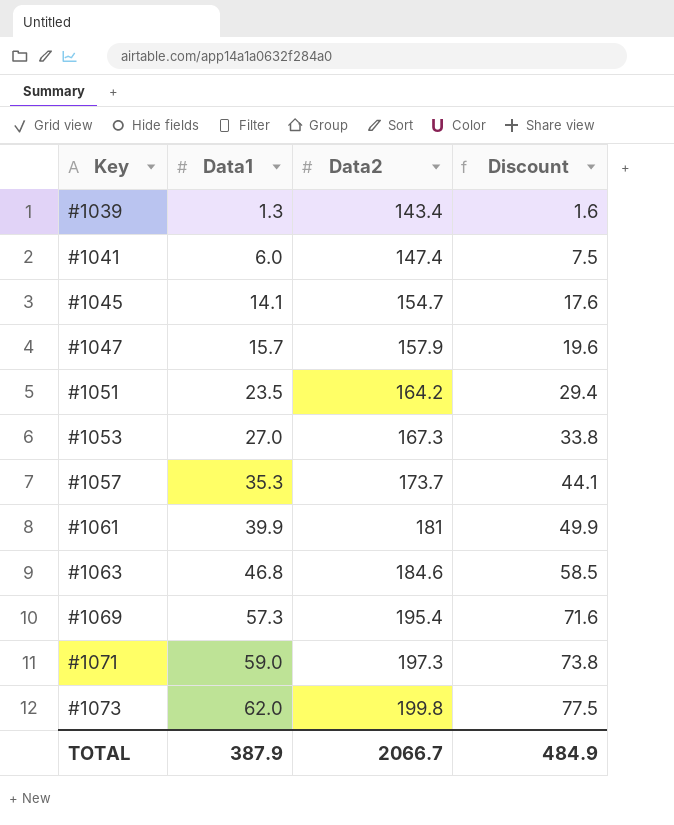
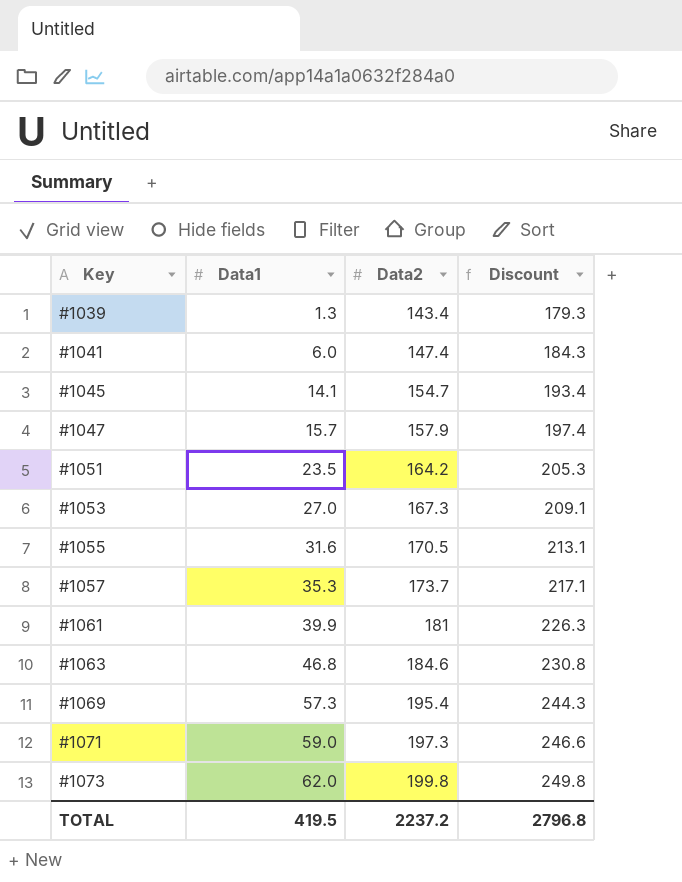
column Discount | formula: [Data1] * 1.25 -> [Data2] * 1.25
row #1055: none -> 31.6 | 170.5 | 213.1
TOTAL | Data1: 387.9 -> 419.5
TOTAL | Data2: 2066.7 -> 2237.2
TOTAL | Discount: 484.9 -> 2796.8

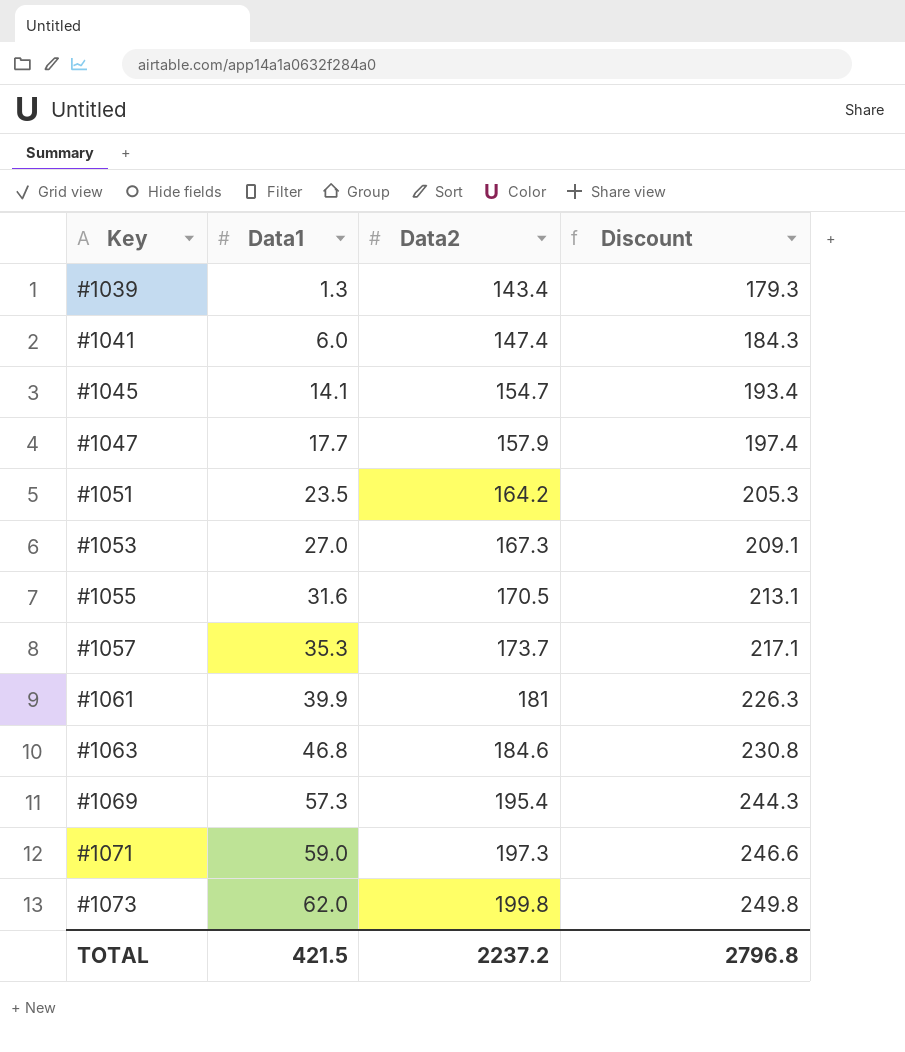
#1047 | Data1: 15.7 -> 17.7
TOTAL | Data1: 419.5 -> 421.5

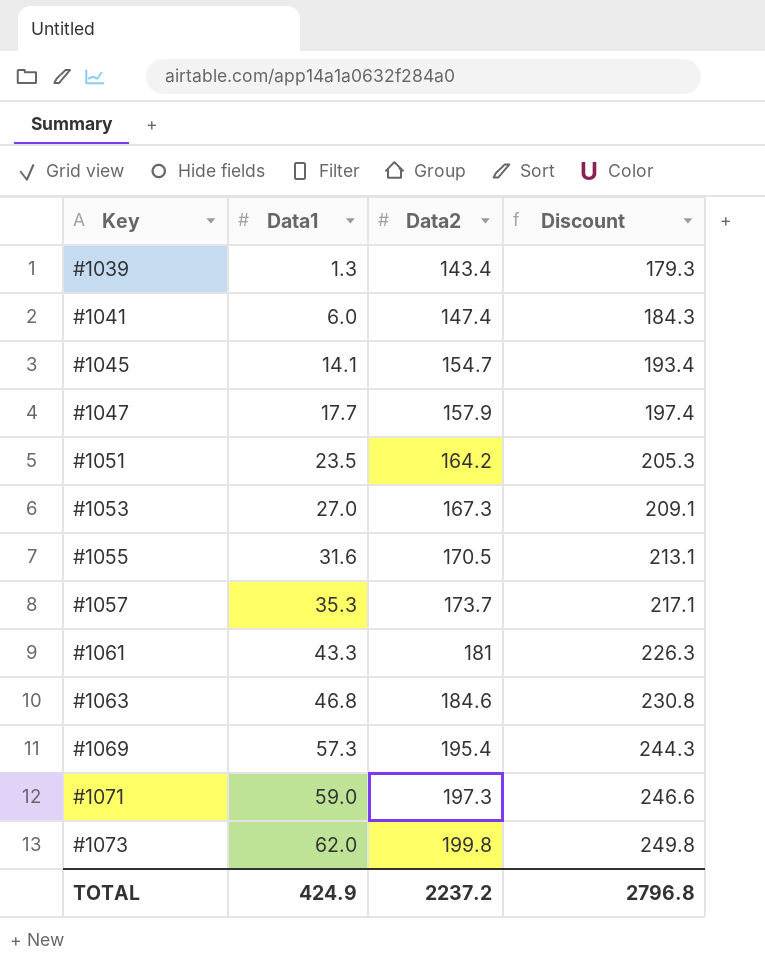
#1061 | Data1: 39.9 -> 43.3
TOTAL | Data1: 421.5 -> 424.9

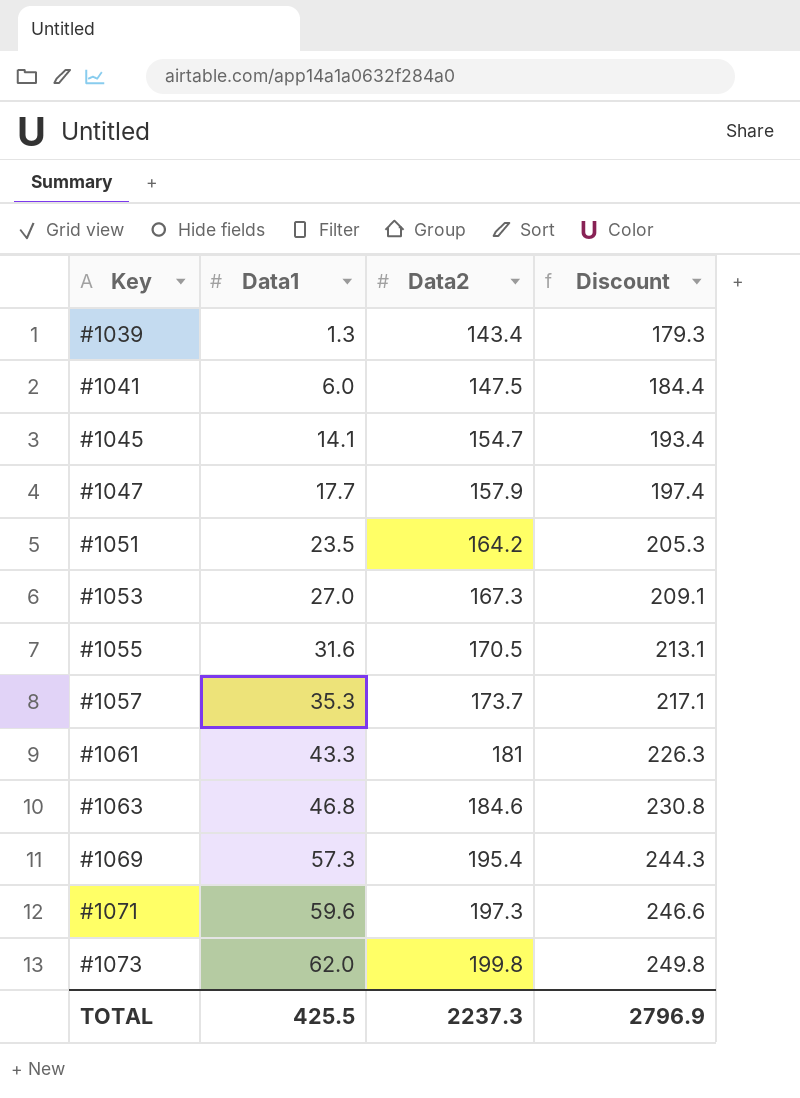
#1041 | Data2: 147.4 -> 147.5
#1041 | Discount: 184.3 -> 184.4
#1071 | Data1: 59.0 -> 59.6
TOTAL | Data1: 424.9 -> 425.5
TOTAL | Data2: 2237.2 -> 2237.3
TOTAL | Discount: 2796.8 -> 2796.9

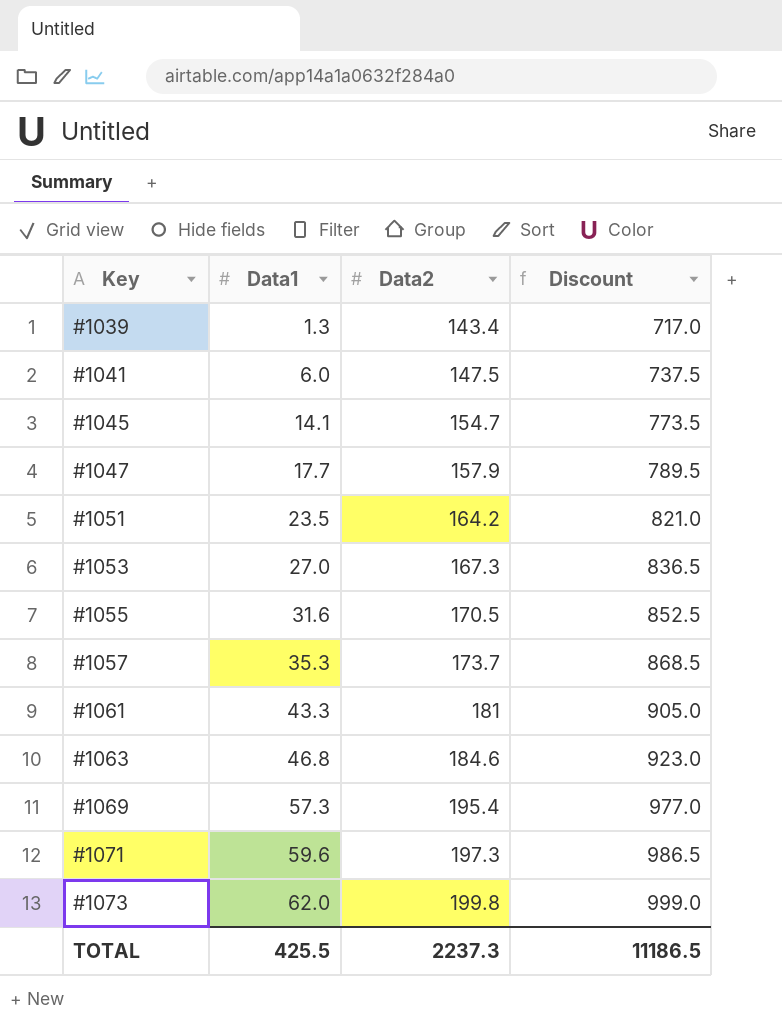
column Discount | formula: [Data2] * 1.25 -> [Data2] * 5
TOTAL | Discount: 2796.9 -> 11186.5

